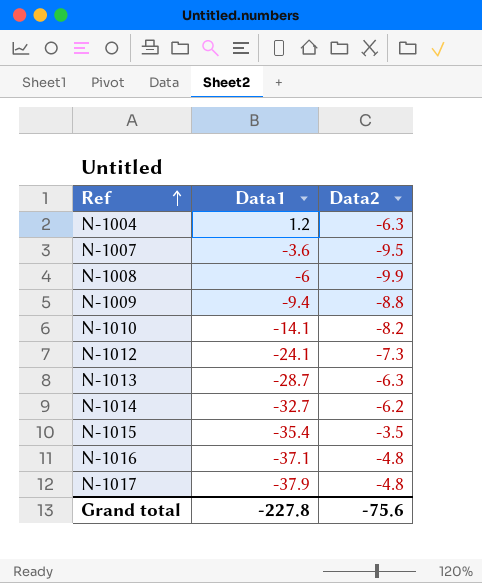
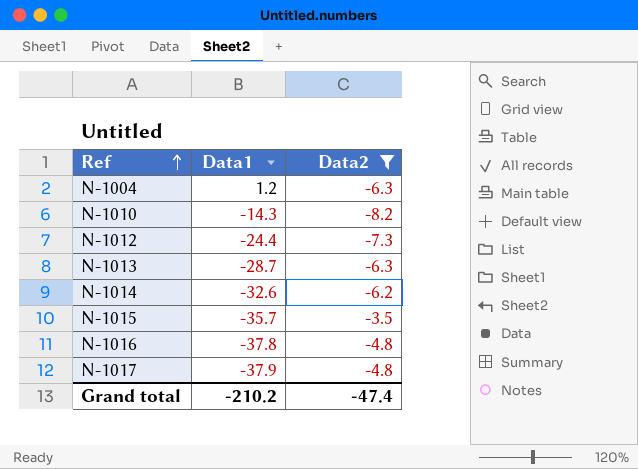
filter: none -> Data2 >= -8.2
N-1010 | Data1: -14.1 -> -14.3
N-1012 | Data1: -24.1 -> -24.4
N-1014 | Data1: -32.7 -> -32.6
N-1015 | Data1: -35.4 -> -35.7
N-1016 | Data1: -37.1 -> -37.8
Grand total | Data1: -227.8 -> -210.2
Grand total | Data2: -75.6 -> -47.4

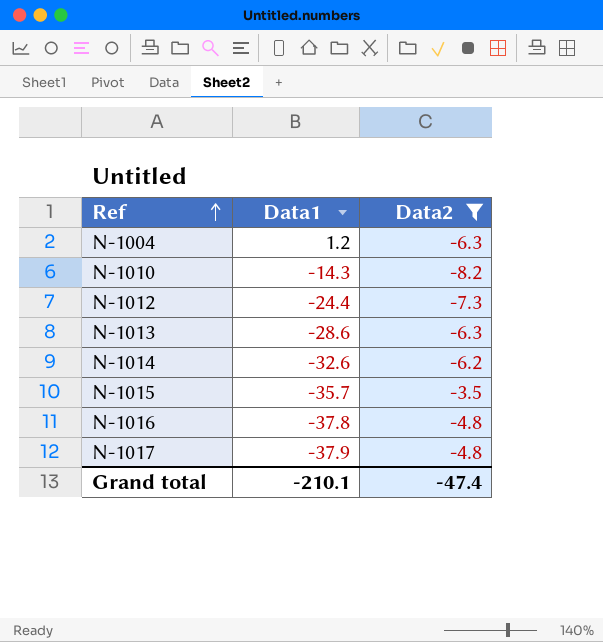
N-1013 | Data1: -28.7 -> -28.6
Grand total | Data1: -210.2 -> -210.1

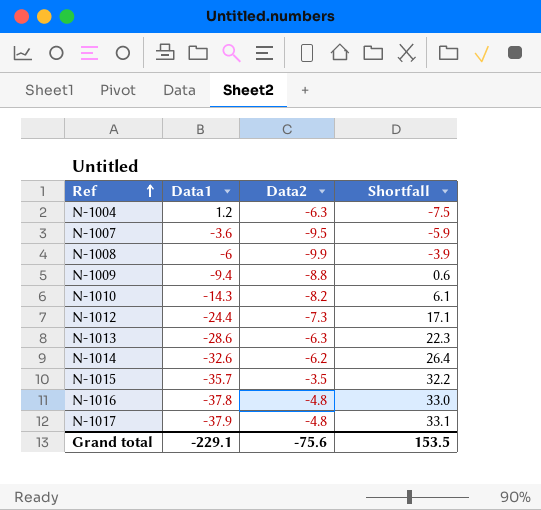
filter: Data2 >= -8.2 -> none
column Shortfall | formula: none -> [Data2] - [Data1]
Grand total | Data1: -210.1 -> -229.1
Grand total | Data2: -47.4 -> -75.6

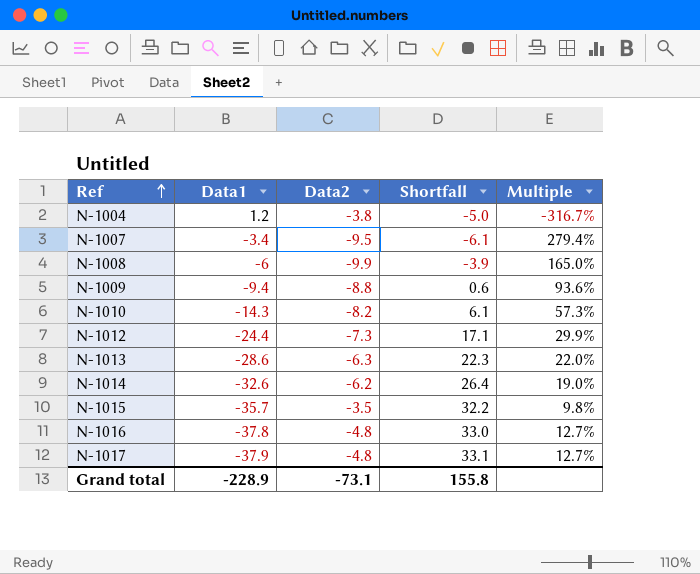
column Multiple | formula: none -> [Data2] / [Data1]
N-1004 | Data2: -6.3 -> -3.8
N-1004 | Shortfall: -7.5 -> -5.0
N-1007 | Data1: -3.6 -> -3.4
N-1007 | Shortfall: -5.9 -> -6.1
Grand total | Data1: -229.1 -> -228.9
Grand total | Data2: -75.6 -> -73.1
Grand total | Shortfall: 153.5 -> 155.8

